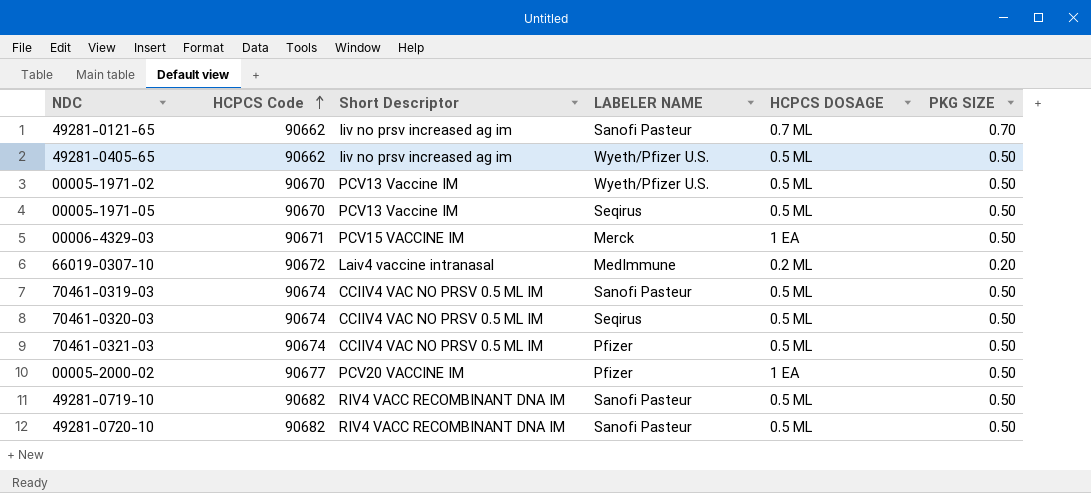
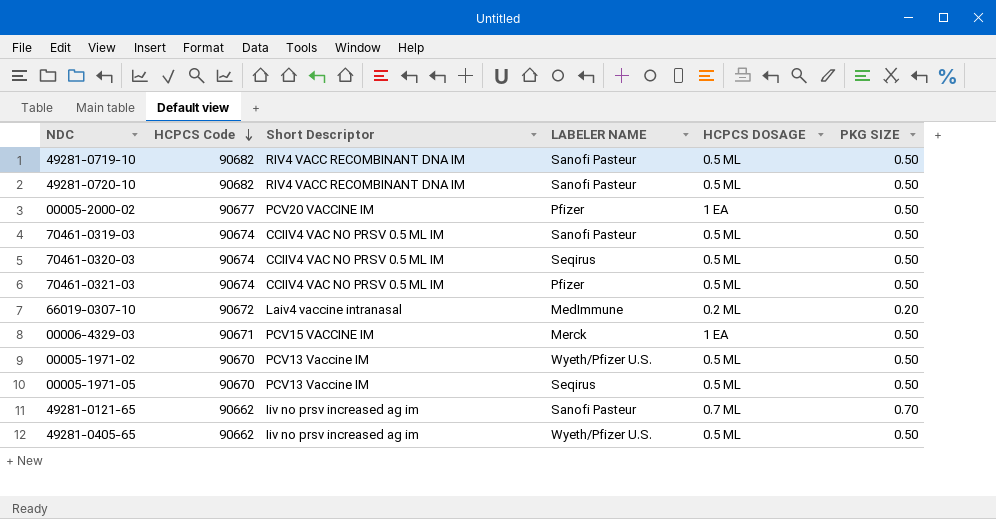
row order: HCPCS Code ascending -> HCPCS Code descending

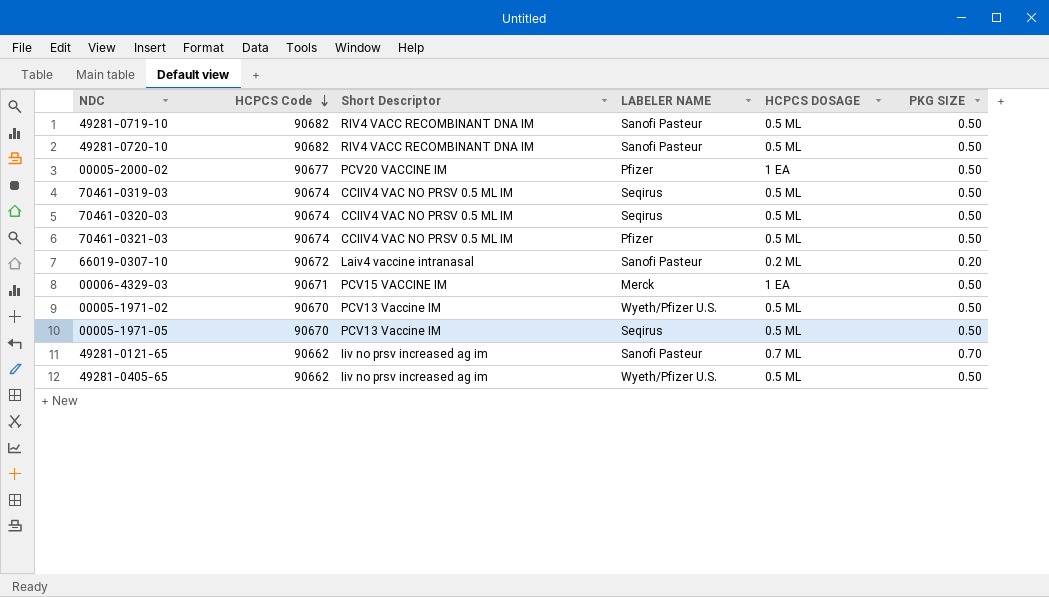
70461-0319-03 | LABELER NAME: Sanofi Pasteur -> Seqirus
66019-0307-10 | LABELER NAME: MedImmune -> Sanofi Pasteur

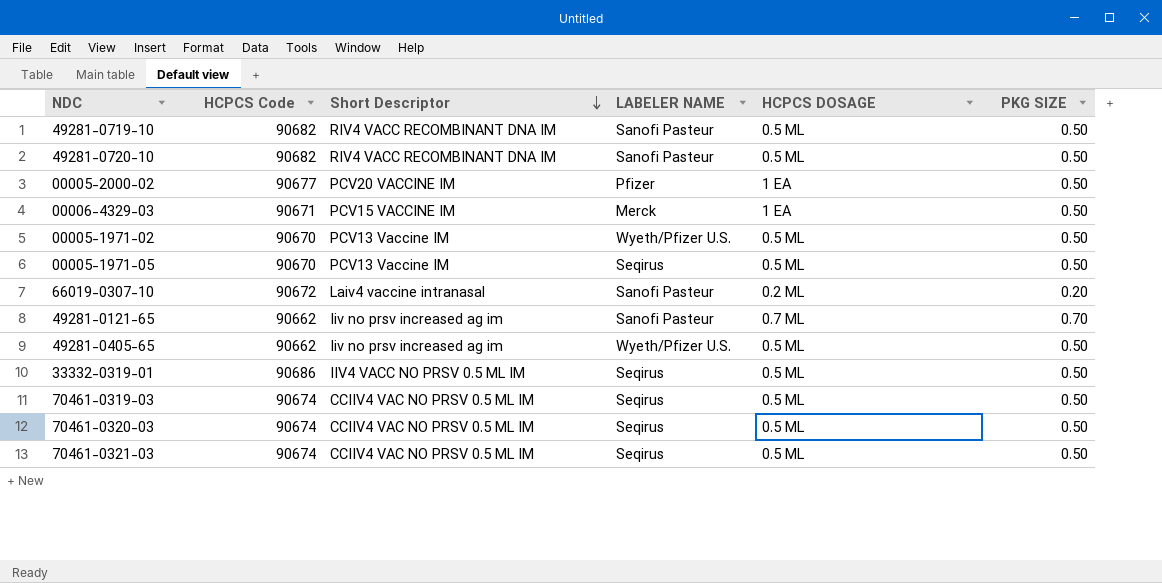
row order: HCPCS Code descending -> Short Descriptor descending
row 33332-0319-01: none -> 90686 | IIV4 VACC NO PRSV 0.5 ML IM | Seqirus | 0.5 ML | 0.50
70461-0321-03 | LABELER NAME: Pfizer -> Seqirus

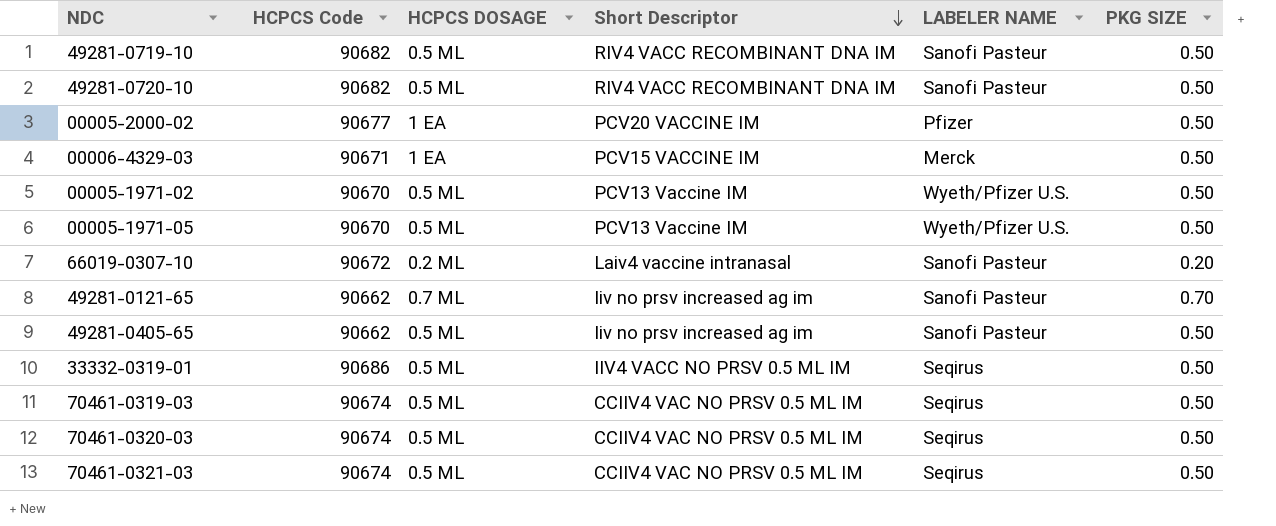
column HCPCS DOSAGE | position: 5 -> 3
00005-1971-05 | LABELER NAME: Seqirus -> Wyeth/Pfizer U.S.
49281-0405-65 | LABELER NAME: Wyeth/Pfizer U.S. -> Sanofi Pasteur

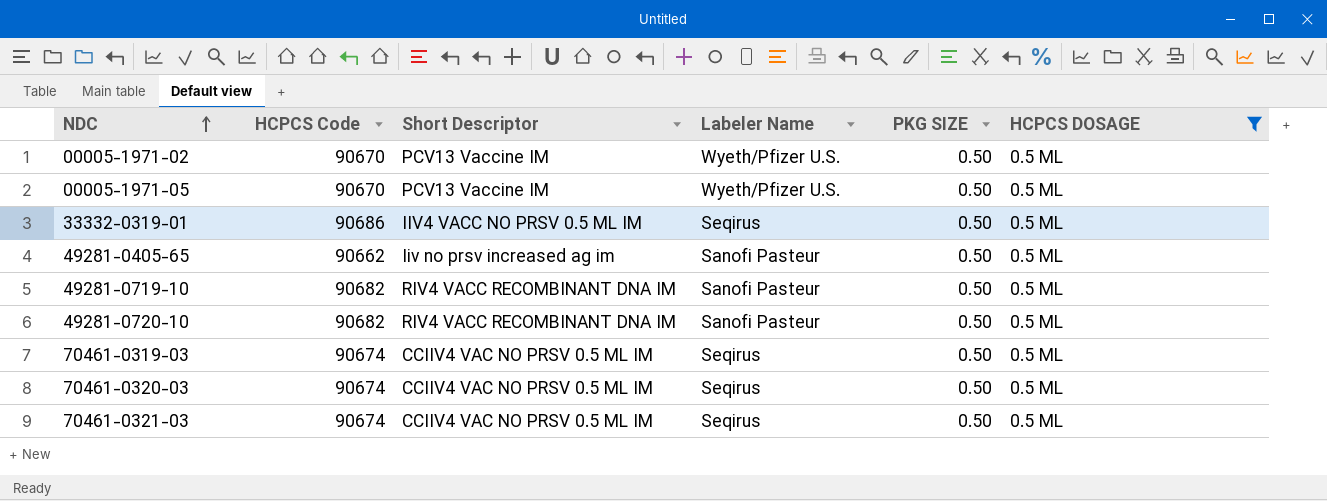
filter: none -> HCPCS DOSAGE = 0.5 ML
row order: Short Descriptor descending -> NDC ascending
column name: LABELER NAME -> Labeler Name
column HCPCS DOSAGE | position: 3 -> 6

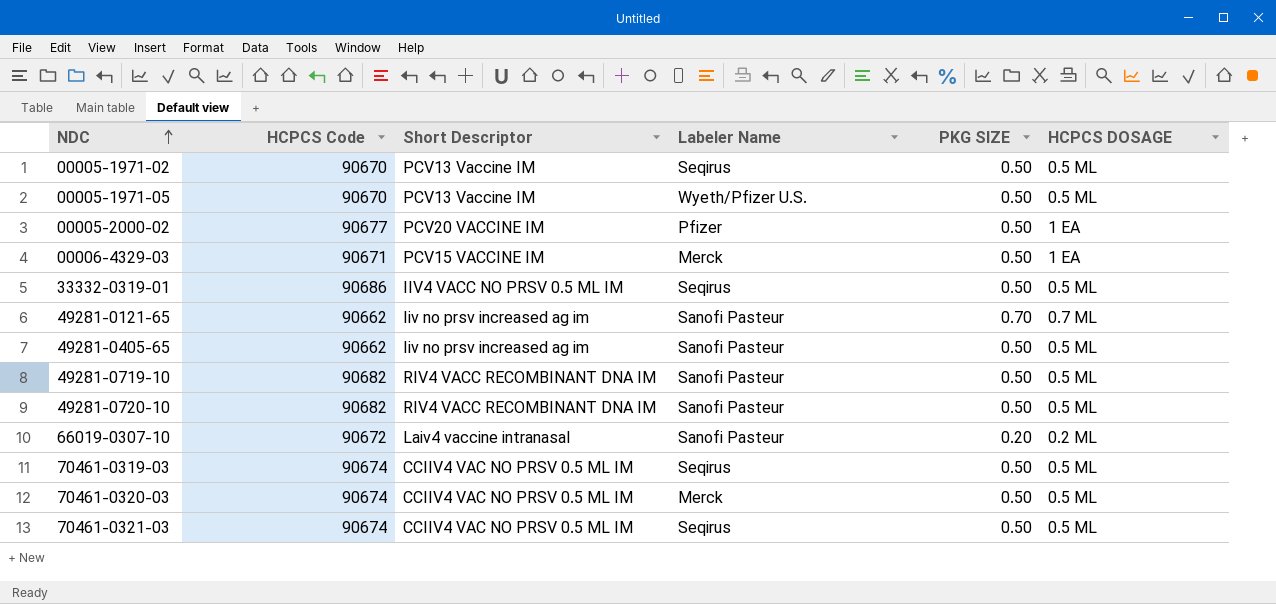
filter: HCPCS DOSAGE = 0.5 ML -> none
00005-1971-02 | Labeler Name: Wyeth/Pfizer U.S. -> Seqirus
70461-0320-03 | Labeler Name: Seqirus -> Merck

